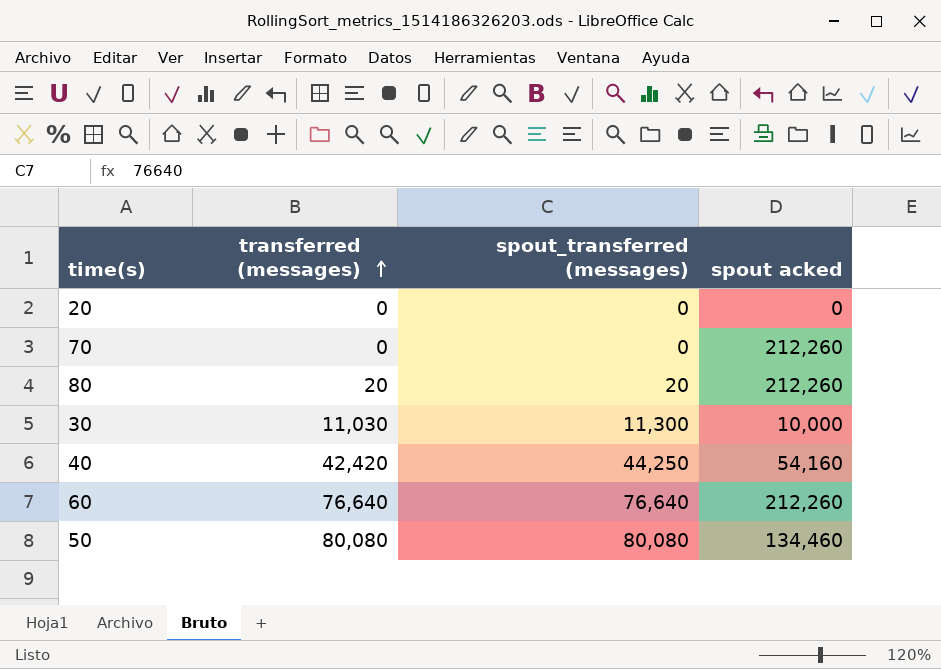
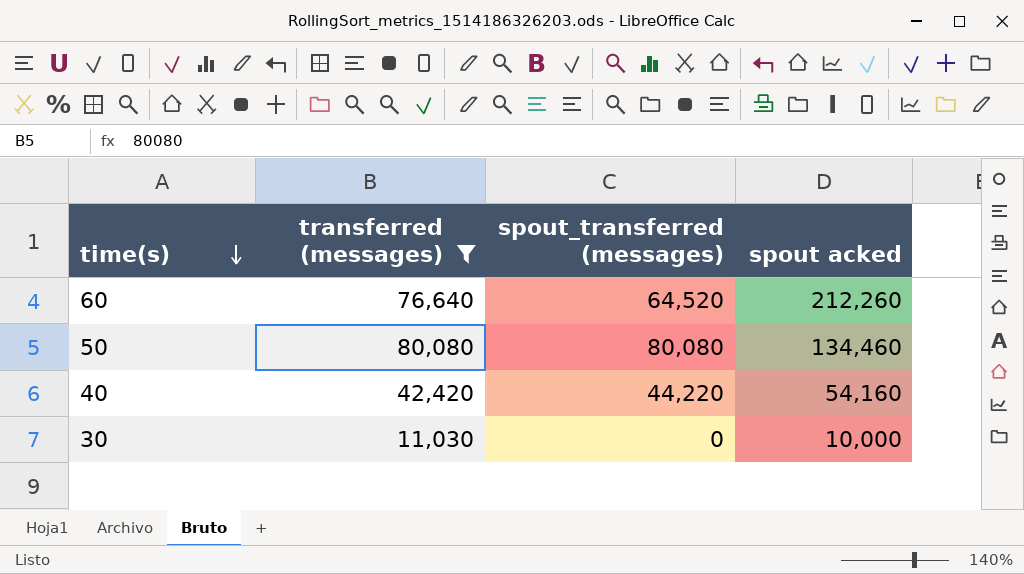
filter: none -> transferred (messages) >= 11,030
row order: transferred (messages) ascending -> time(s) descending
60 | spout_transferred (messages): 76,640 -> 64,520
40 | spout_transferred (messages): 44,250 -> 44,220
30 | spout_transferred (messages): 11,300 -> 0

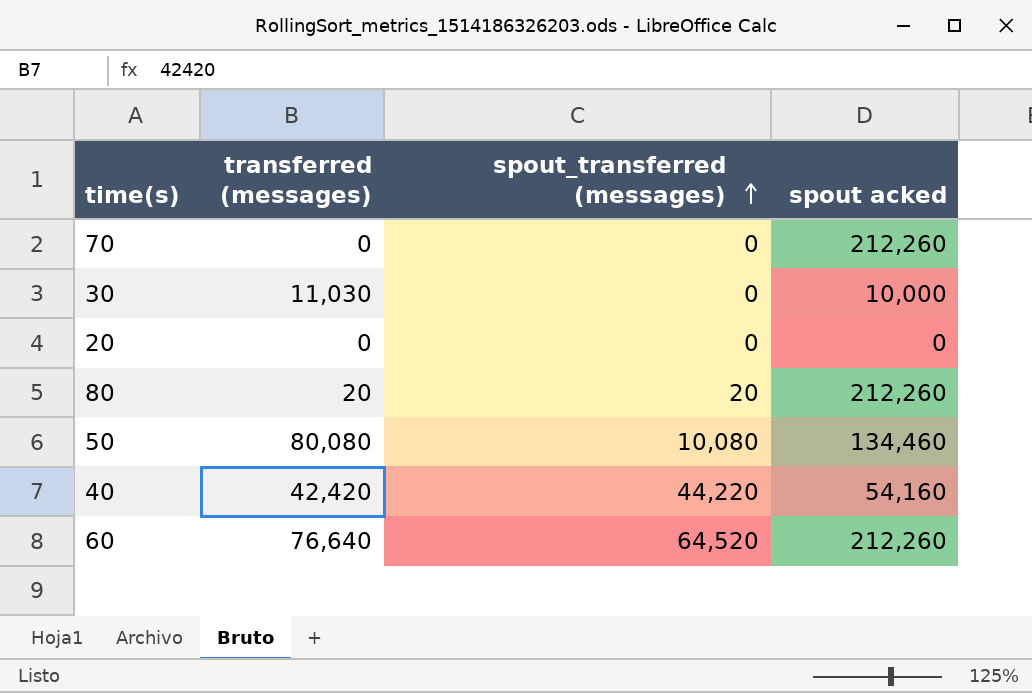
filter: transferred (messages) >= 11,030 -> none
row order: time(s) descending -> spout_transferred (messages) ascending
50 | spout_transferred (messages): 80,080 -> 10,080

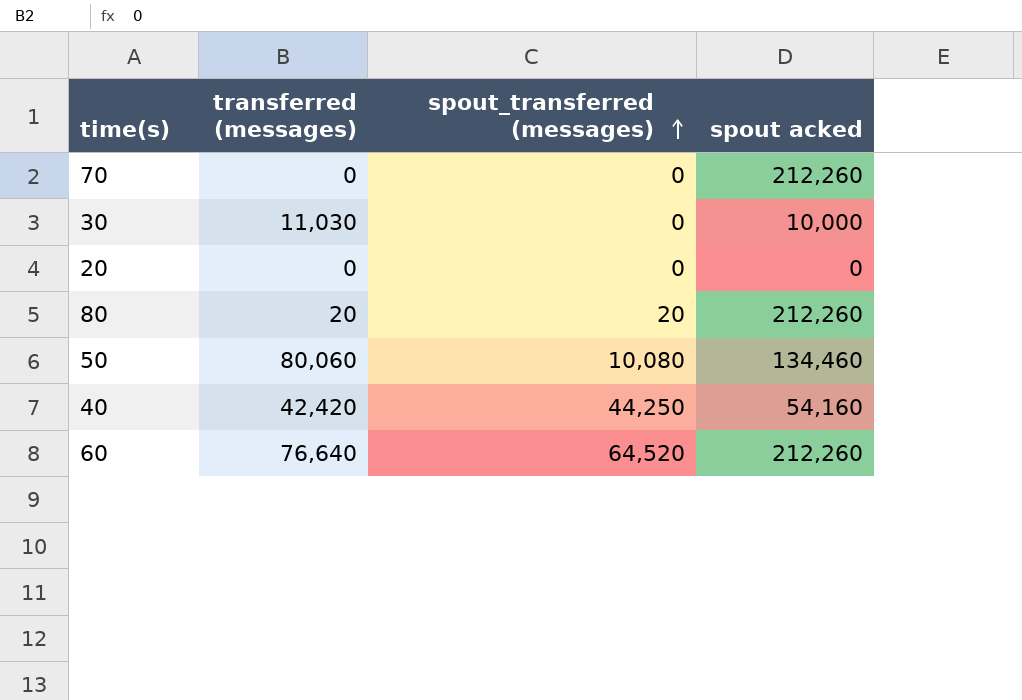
50 | transferred (messages): 80,080 -> 80,060
40 | spout_transferred (messages): 44,220 -> 44,250

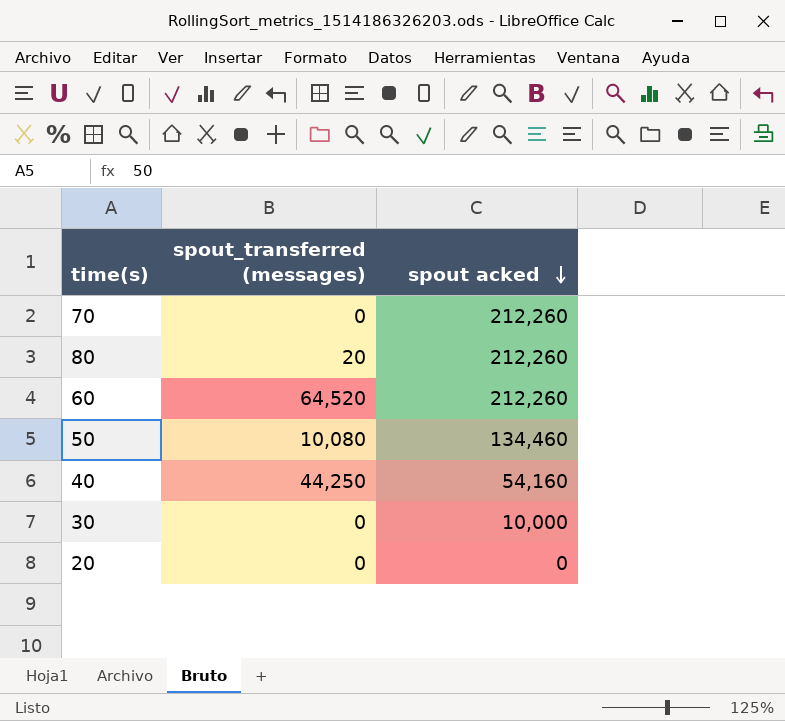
row order: spout_transferred (messages) ascending -> spout acked descending
column transferred (messages) | position: 2 -> none

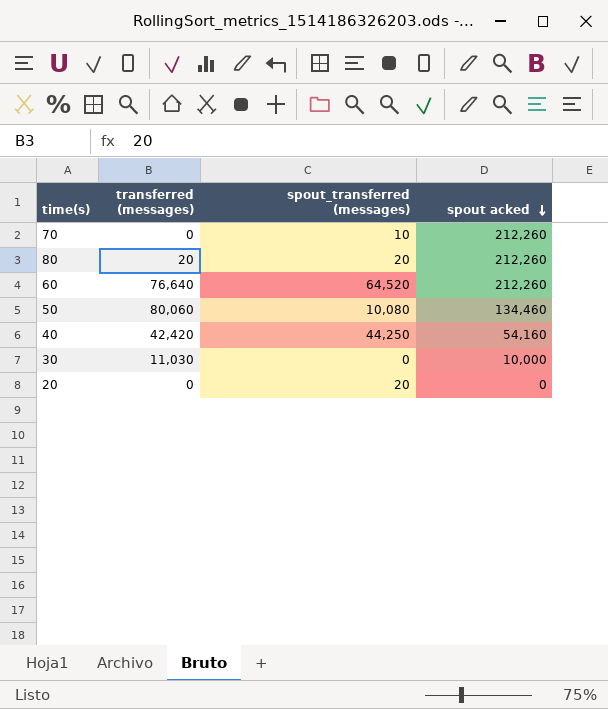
column transferred (messages) | position: none -> 2
70 | spout_transferred (messages): 0 -> 10
20 | spout_transferred (messages): 0 -> 20

